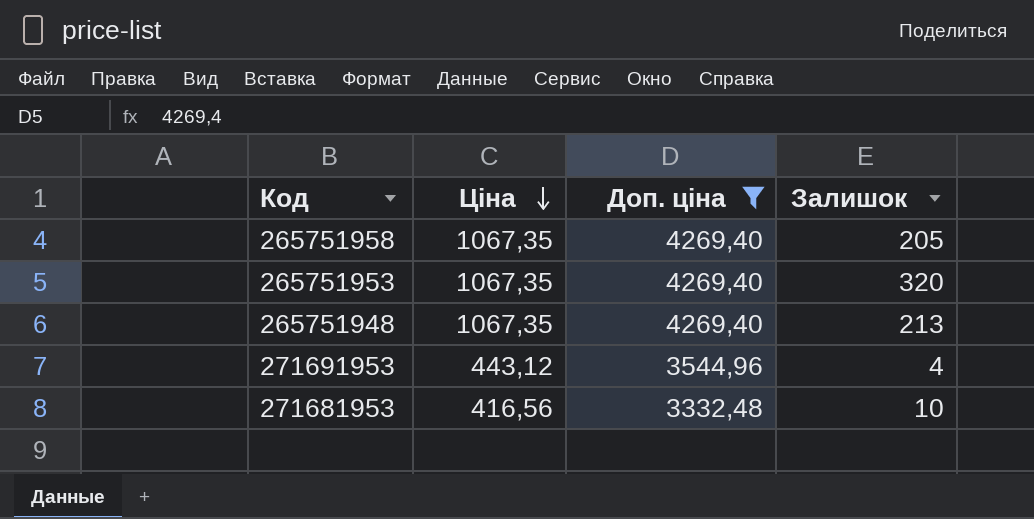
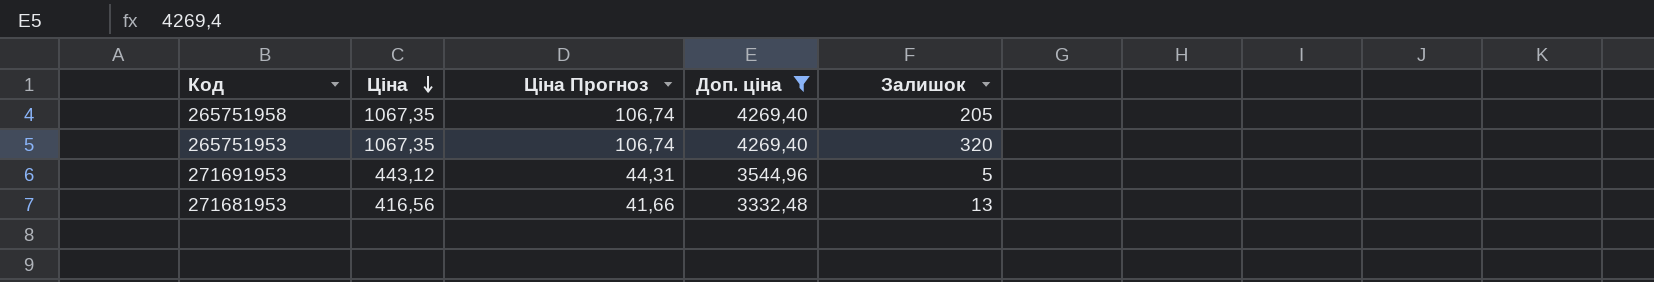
column Ціна Прогноз | formula: none -> [Ціна] * 0,1
row 265751948: 1067,35 | 4269,40 | 213 -> none
271691953 | Залишок: 4 -> 5
271681953 | Залишок: 10 -> 13

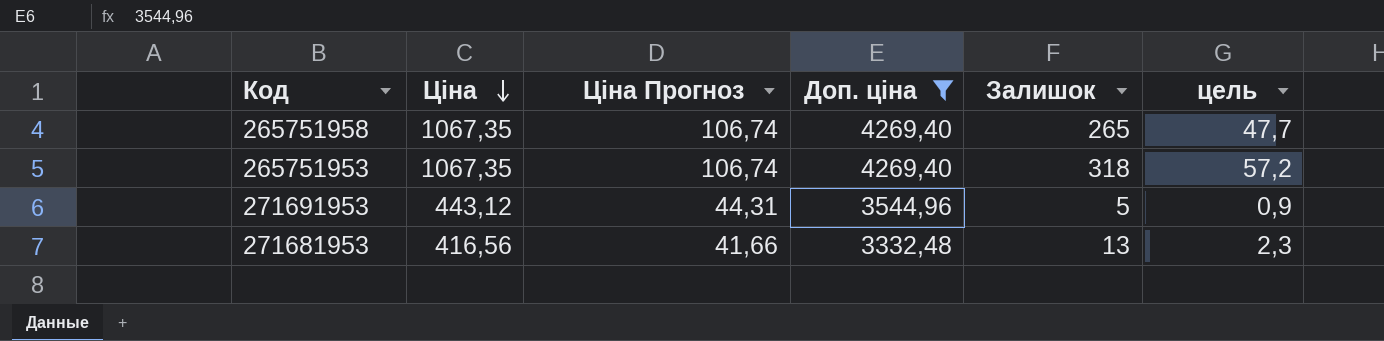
column цель | formula: none -> [Залишок] * 0,18
265751958 | Залишок: 205 -> 265
265751953 | Залишок: 320 -> 318

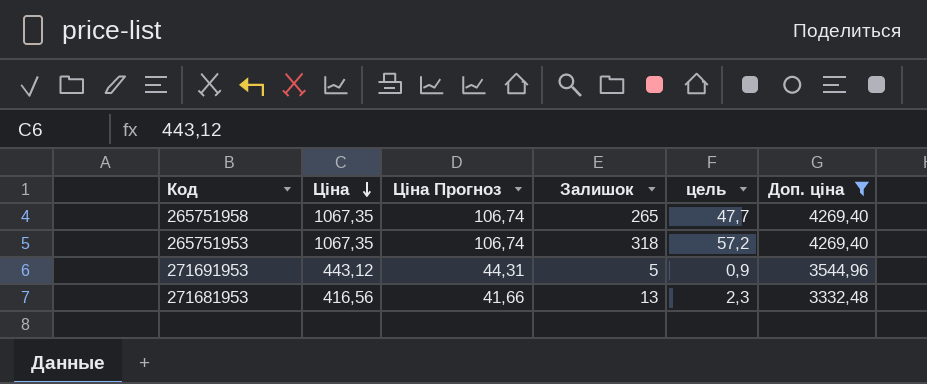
column Доп. ціна | position: 4 -> 6

